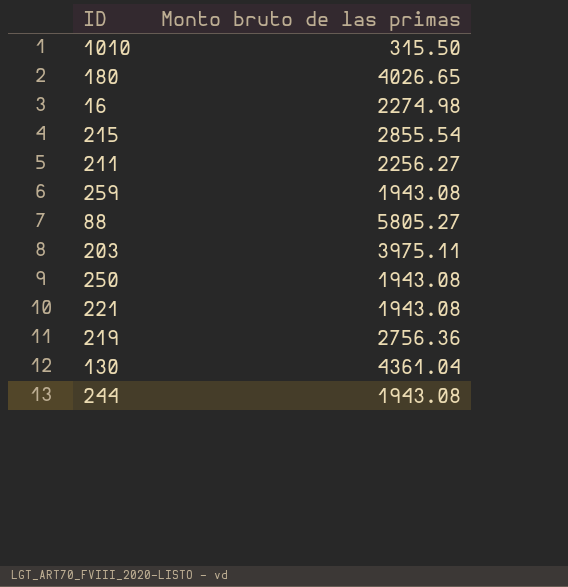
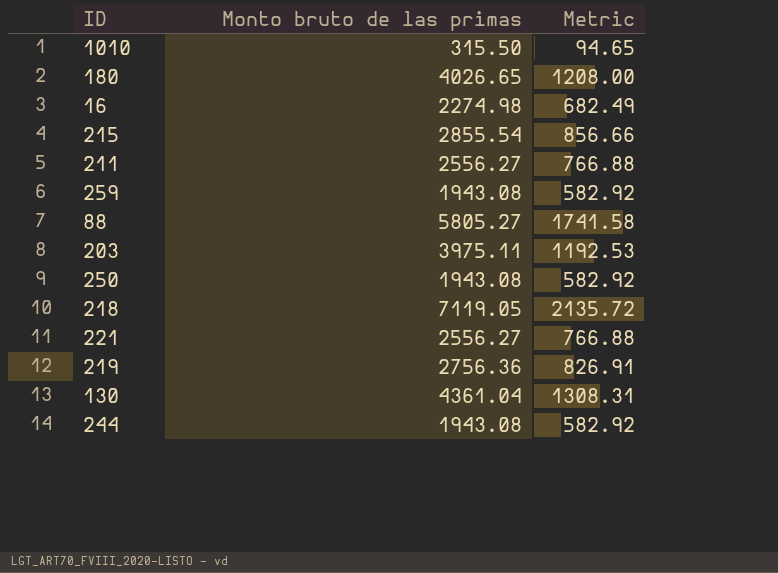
column Metric | formula: none -> [Monto bruto de las primas] * 0.3
211 | Monto bruto de las primas: 2256.27 -> 2556.27
row 218: none -> 7119.05 | 2135.72
221 | Monto bruto de las primas: 1943.08 -> 2556.27

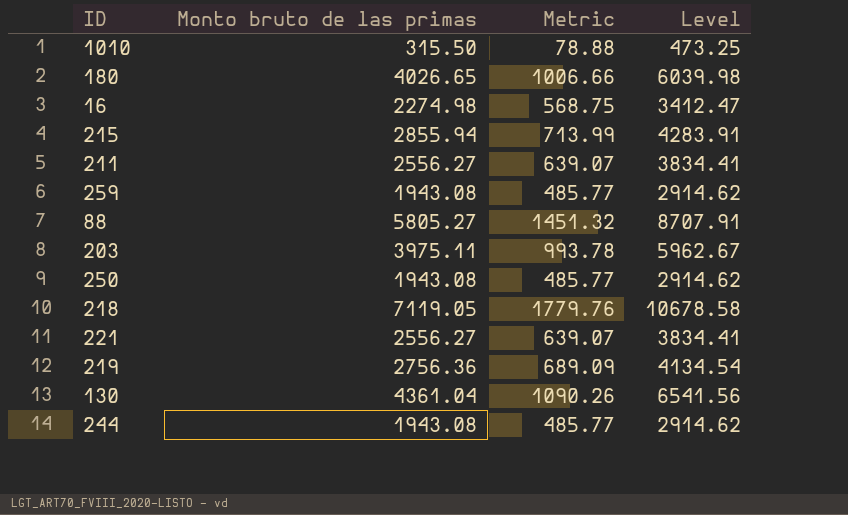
column Metric | formula: [Monto bruto de las primas] * 0.3 -> [Monto bruto de las primas] * 0.25
column Level | formula: none -> [Monto bruto de las primas] * 1.5
215 | Monto bruto de las primas: 2855.54 -> 2855.94

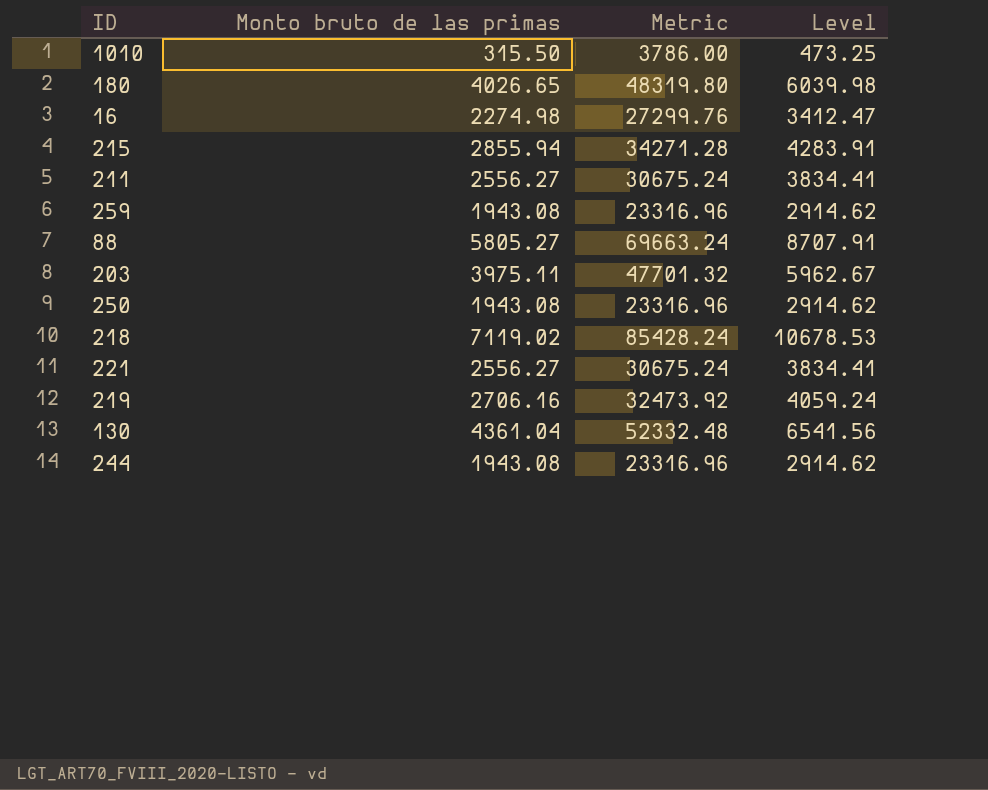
column Metric | formula: [Monto bruto de las primas] * 0.25 -> [Monto bruto de las primas] * 12
218 | Monto bruto de las primas: 7119.05 -> 7119.02
218 | Level: 10678.58 -> 10678.53
219 | Monto bruto de las primas: 2756.36 -> 2706.16
219 | Level: 4134.54 -> 4059.24

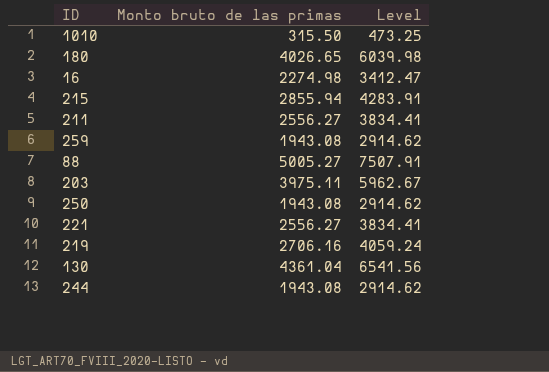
column Metric | formula: [Monto bruto de las primas] * 12 -> none
row 218: 7119.02 | 85428.24 | 10678.53 -> none
88 | Monto bruto de las primas: 5805.27 -> 5005.27
88 | Level: 8707.91 -> 7507.91

